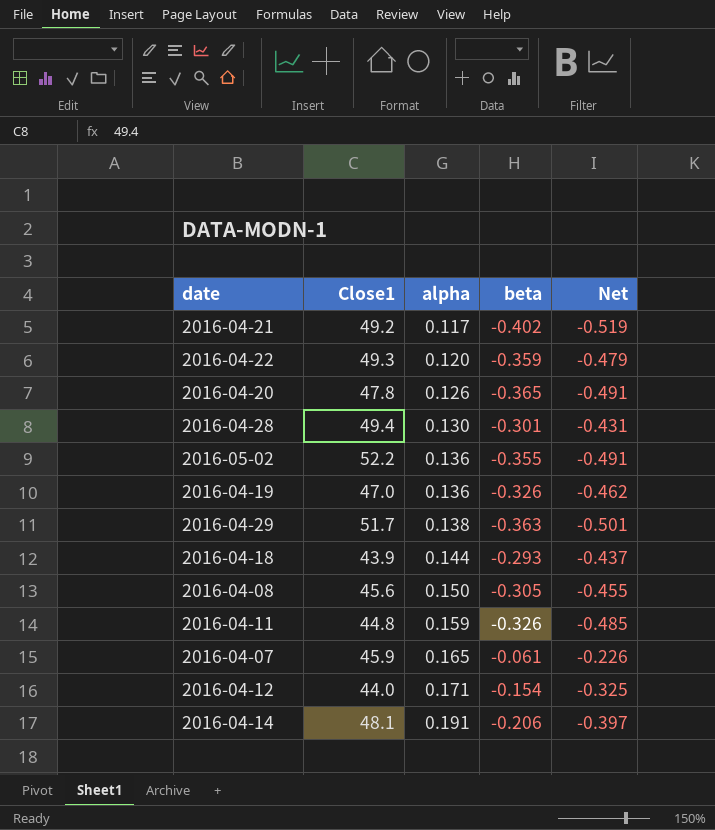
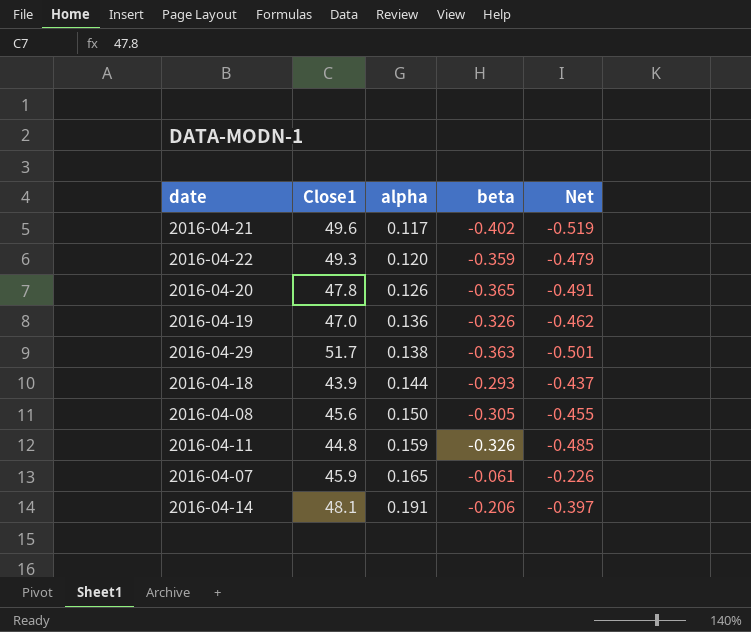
row 2016-04-28: 49.4 | 0.130 | -0.301 | -0.431 -> none
row 2016-05-02: 52.2 | 0.136 | -0.355 | -0.491 -> none
row 2016-04-12: 44.0 | 0.171 | -0.154 | -0.325 -> none
2016-04-21 | Close1: 49.2 -> 49.6

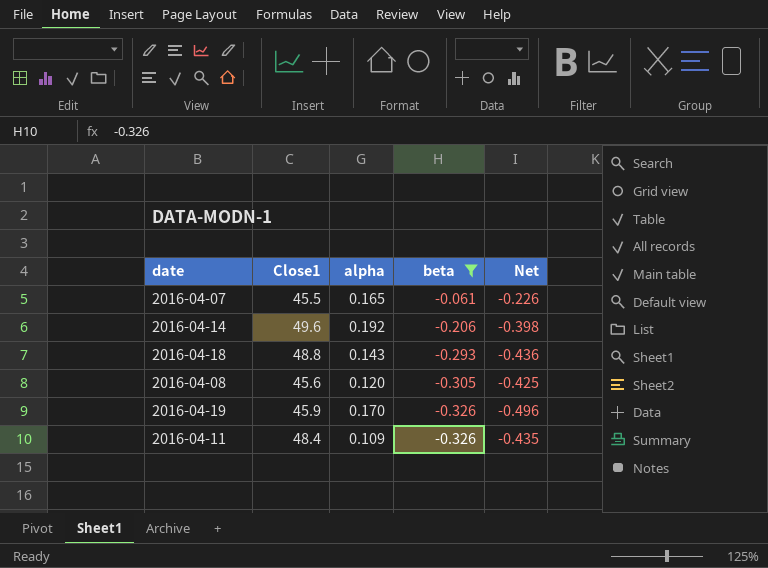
filter: none -> beta >= -0.326
row order: alpha ascending -> beta descending
2016-04-07 | Close1: 45.9 -> 45.5
2016-04-14 | Close1: 48.1 -> 49.6
2016-04-14 | alpha: 0.191 -> 0.192
2016-04-14 | Net: -0.397 -> -0.398
2016-04-18 | Close1: 43.9 -> 48.8
2016-04-18 | alpha: 0.144 -> 0.143
2016-04-18 | Net: -0.437 -> -0.436
2016-04-08 | alpha: 0.150 -> 0.120
2016-04-08 | Net: -0.455 -> -0.425
2016-04-19 | Close1: 47.0 -> 45.9
2016-04-19 | alpha: 0.136 -> 0.170
2016-04-19 | Net: -0.462 -> -0.496
2016-04-11 | Close1: 44.8 -> 48.4
2016-04-11 | alpha: 0.159 -> 0.109
2016-04-11 | Net: -0.485 -> -0.435

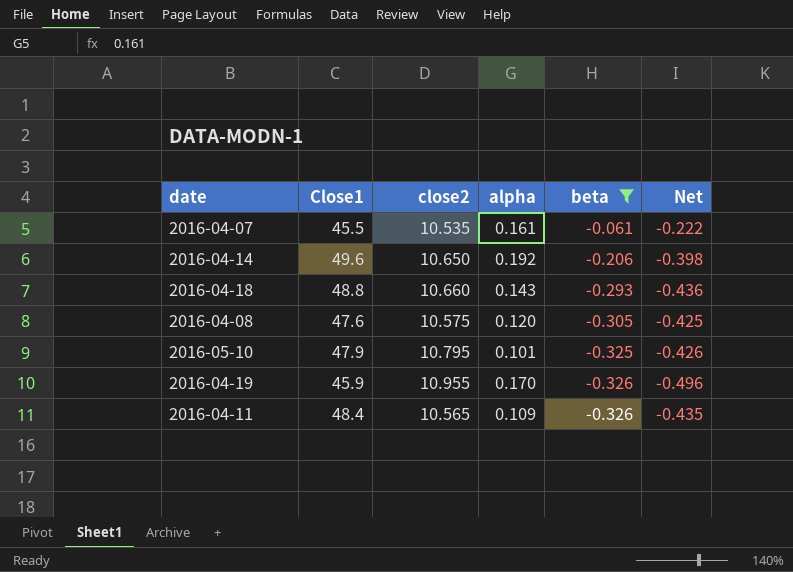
column close2 | position: none -> 3
2016-04-07 | alpha: 0.165 -> 0.161
2016-04-07 | Net: -0.226 -> -0.222
2016-04-08 | Close1: 45.6 -> 47.6
row 2016-05-10: none -> 47.9 | 10.795 | 0.101 | -0.325 | -0.426

